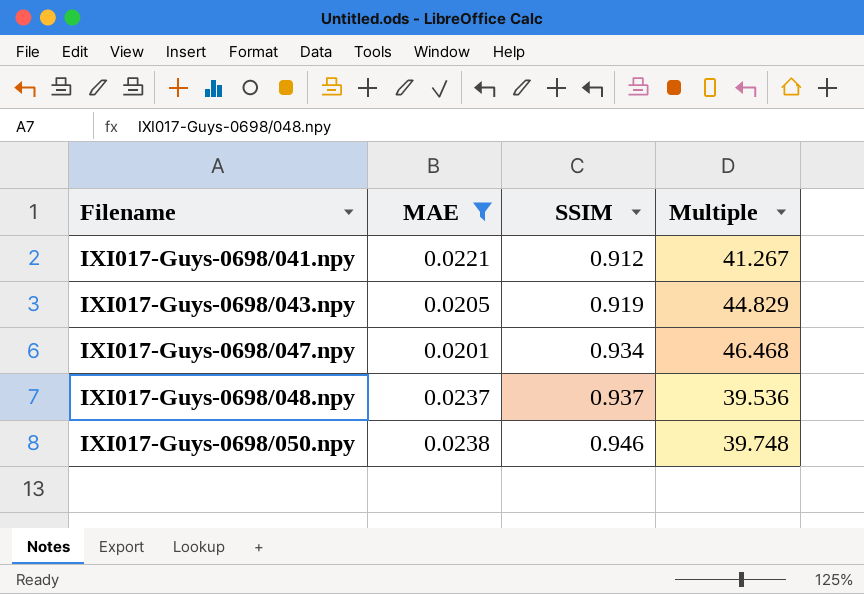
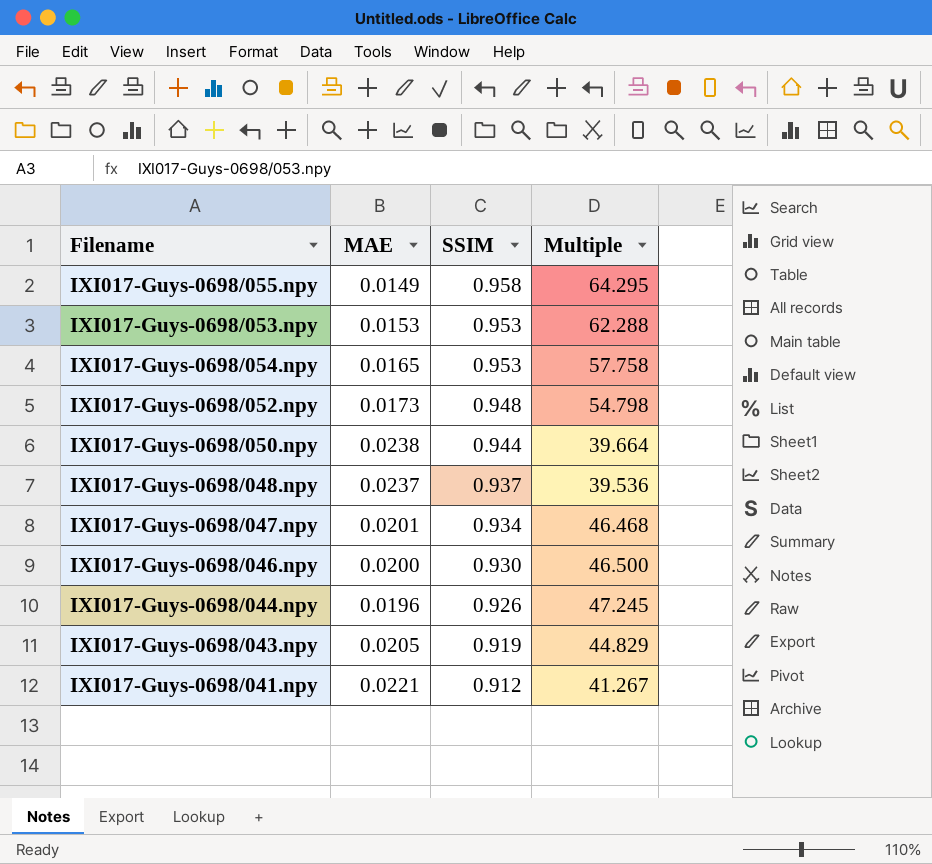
filter: MAE >= 0.0201 -> none
row order: Filename ascending -> SSIM descending
IXI017-Guys-0698/050.npy | SSIM: 0.946 -> 0.944
IXI017-Guys-0698/050.npy | Multiple: 39.748 -> 39.664

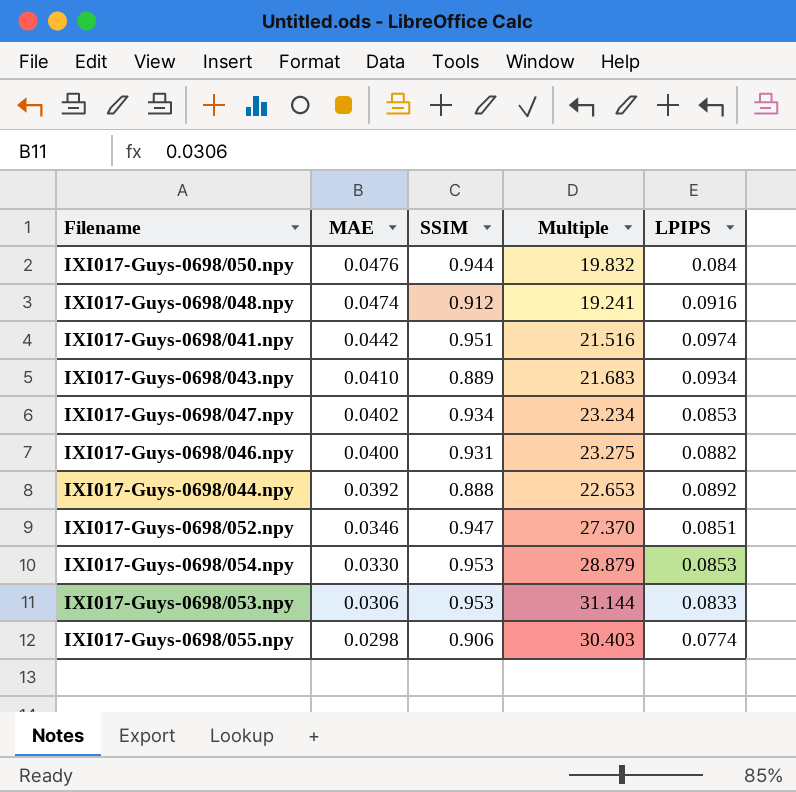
row order: SSIM descending -> MAE descending
column LPIPS | position: none -> 5
IXI017-Guys-0698/050.npy | MAE: 0.0238 -> 0.0476
IXI017-Guys-0698/050.npy | Multiple: 39.664 -> 19.832
IXI017-Guys-0698/048.npy | MAE: 0.0237 -> 0.0474
IXI017-Guys-0698/048.npy | SSIM: 0.937 -> 0.912
IXI017-Guys-0698/048.npy | Multiple: 39.536 -> 19.241
IXI017-Guys-0698/041.npy | MAE: 0.0221 -> 0.0442
IXI017-Guys-0698/041.npy | SSIM: 0.912 -> 0.951
IXI017-Guys-0698/041.npy | Multiple: 41.267 -> 21.516
IXI017-Guys-0698/043.npy | MAE: 0.0205 -> 0.0410
IXI017-Guys-0698/043.npy | SSIM: 0.919 -> 0.889
IXI017-Guys-0698/043.npy | Multiple: 44.829 -> 21.683
IXI017-Guys-0698/047.npy | MAE: 0.0201 -> 0.0402
IXI017-Guys-0698/047.npy | Multiple: 46.468 -> 23.234
IXI017-Guys-0698/046.npy | MAE: 0.0200 -> 0.0400
IXI017-Guys-0698/046.npy | SSIM: 0.930 -> 0.931
IXI017-Guys-0698/046.npy | Multiple: 46.500 -> 23.275
IXI017-Guys-0698/044.npy | MAE: 0.0196 -> 0.0392
IXI017-Guys-0698/044.npy | SSIM: 0.926 -> 0.888
IXI017-Guys-0698/044.npy | Multiple: 47.245 -> 22.653
IXI017-Guys-0698/052.npy | MAE: 0.0173 -> 0.0346
IXI017-Guys-0698/052.npy | SSIM: 0.948 -> 0.947
IXI017-Guys-0698/052.npy | Multiple: 54.798 -> 27.370
IXI017-Guys-0698/054.npy | MAE: 0.0165 -> 0.0330
IXI017-Guys-0698/054.npy | Multiple: 57.758 -> 28.879
IXI017-Guys-0698/053.npy | MAE: 0.0153 -> 0.0306
IXI017-Guys-0698/053.npy | Multiple: 62.288 -> 31.144
IXI017-Guys-0698/055.npy | MAE: 0.0149 -> 0.0298
IXI017-Guys-0698/055.npy | SSIM: 0.958 -> 0.906
IXI017-Guys-0698/055.npy | Multiple: 64.295 -> 30.403

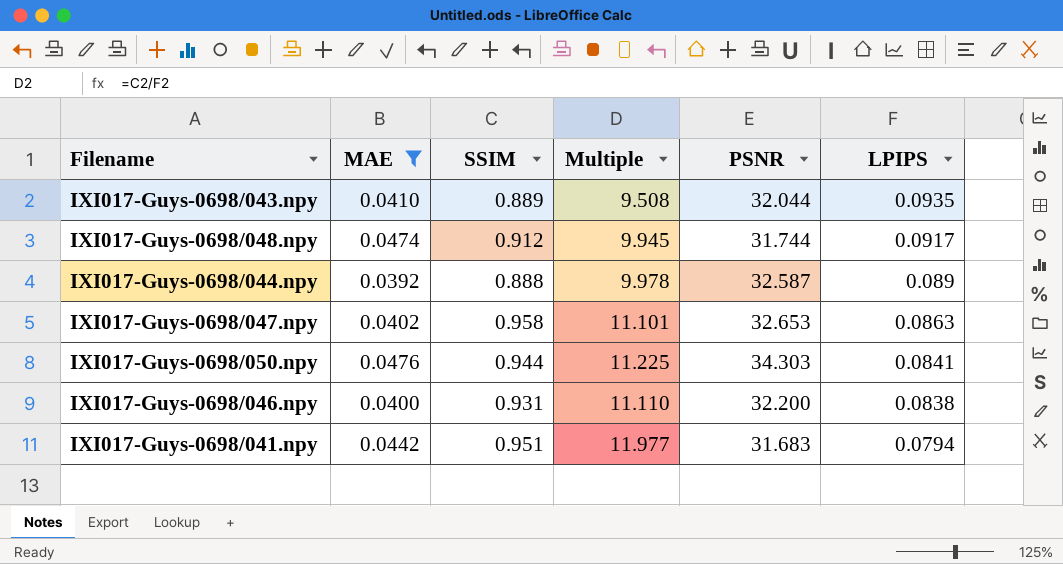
filter: none -> MAE >= 0.0392
row order: MAE descending -> LPIPS descending
column Multiple | formula: [SSIM] / [MAE] -> [SSIM] / [LPIPS]
column PSNR | position: none -> 5
IXI017-Guys-0698/043.npy | LPIPS: 0.0934 -> 0.0935
IXI017-Guys-0698/048.npy | LPIPS: 0.0916 -> 0.0917
IXI017-Guys-0698/044.npy | LPIPS: 0.0892 -> 0.089
IXI017-Guys-0698/047.npy | SSIM: 0.934 -> 0.958
IXI017-Guys-0698/047.npy | LPIPS: 0.0853 -> 0.0863
IXI017-Guys-0698/050.npy | LPIPS: 0.084 -> 0.0841
IXI017-Guys-0698/046.npy | LPIPS: 0.0882 -> 0.0838
IXI017-Guys-0698/041.npy | LPIPS: 0.0974 -> 0.0794

